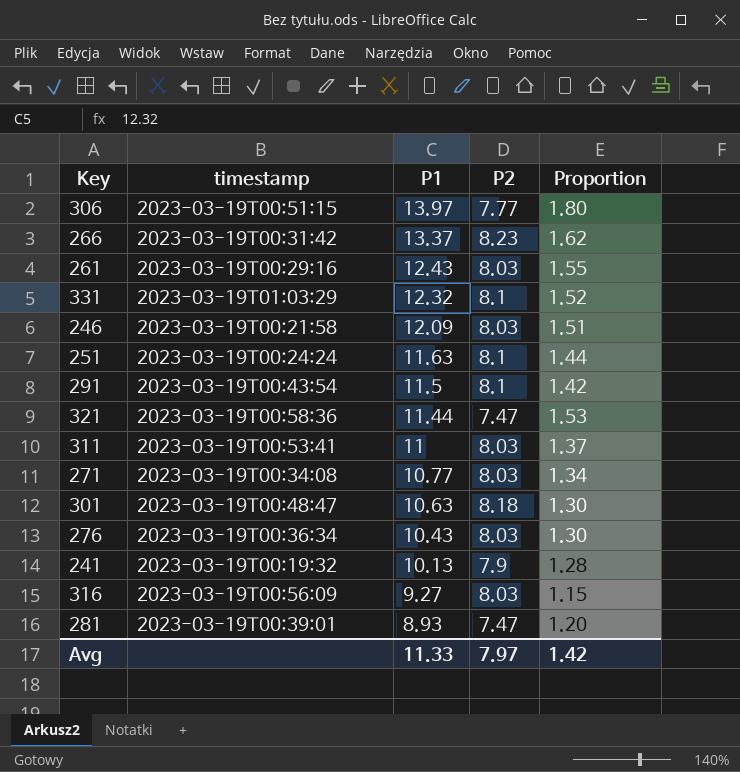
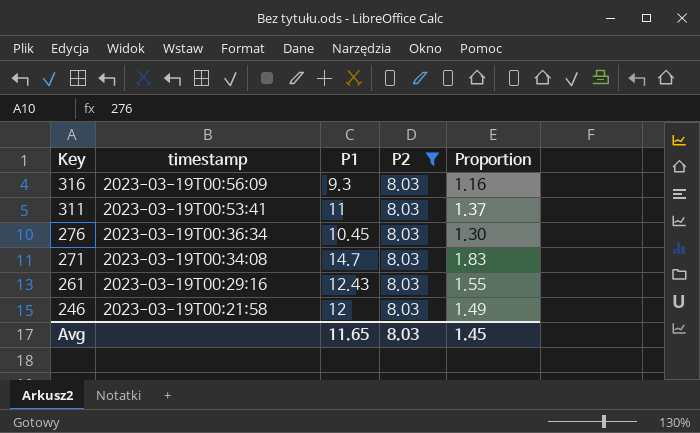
filter: none -> P2 = 8.03
row order: P1 descending -> Key descending
316 | P1: 9.27 -> 9.3
316 | Proportion: 1.15 -> 1.16
276 | P1: 10.43 -> 10.45
271 | P1: 10.77 -> 14.7
271 | Proportion: 1.34 -> 1.83
246 | P1: 12.09 -> 12
246 | Proportion: 1.51 -> 1.49
Avg | P1: 11.33 -> 11.65
Avg | P2: 7.97 -> 8.03
Avg | Proportion: 1.42 -> 1.45

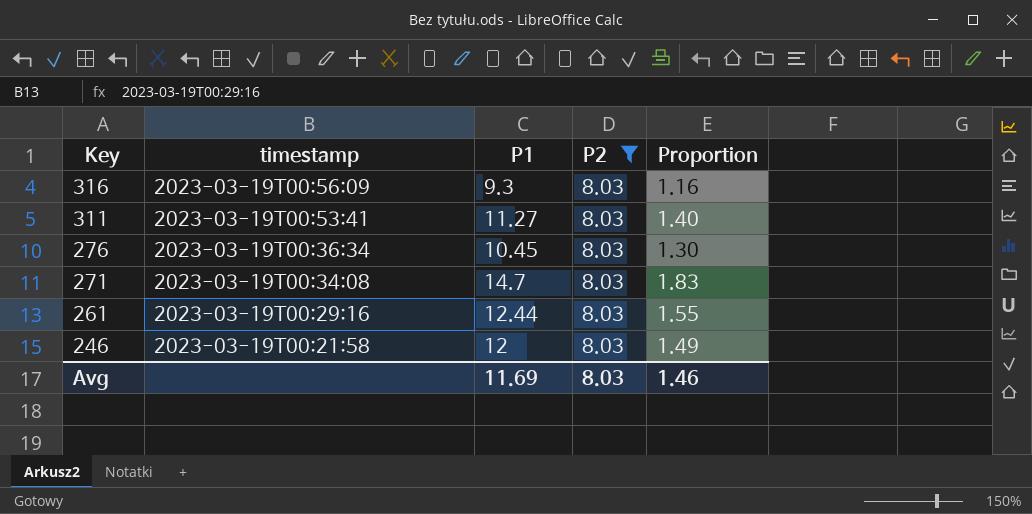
311 | P1: 11 -> 11.27
311 | Proportion: 1.37 -> 1.40
261 | P1: 12.43 -> 12.44
Avg | P1: 11.65 -> 11.69
Avg | Proportion: 1.45 -> 1.46

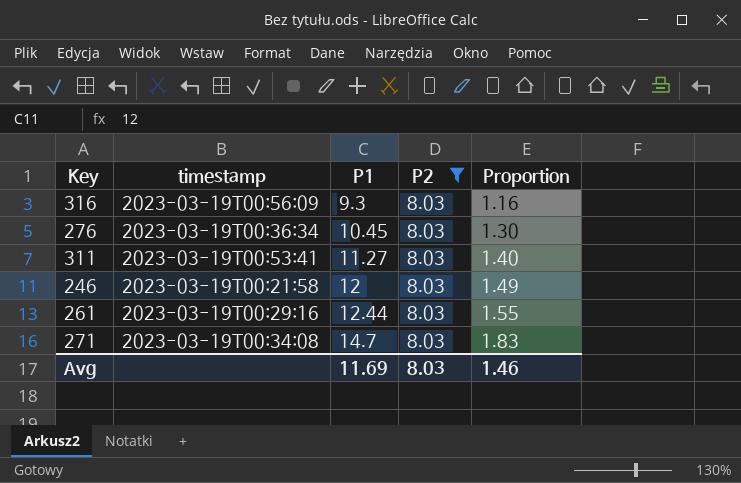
row order: Key descending -> P1 ascending

